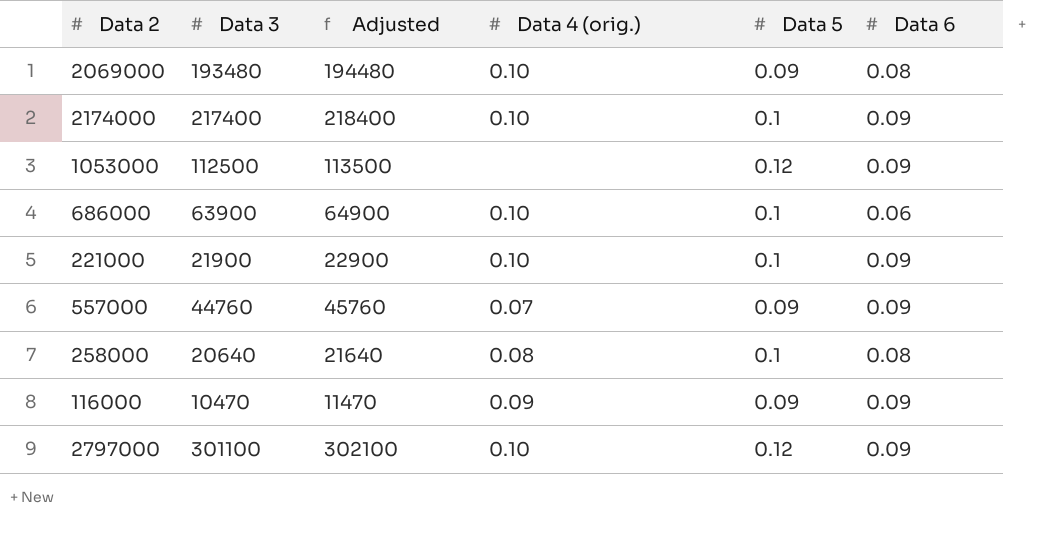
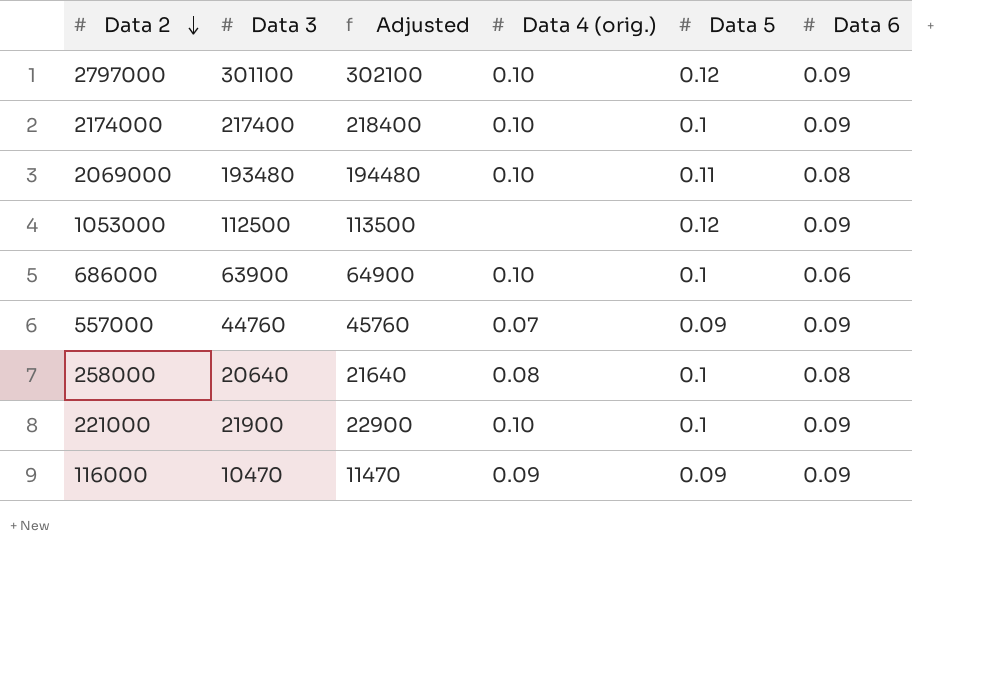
row order: none -> Data 2 descending
2069000 | Data 5: 0.09 -> 0.11

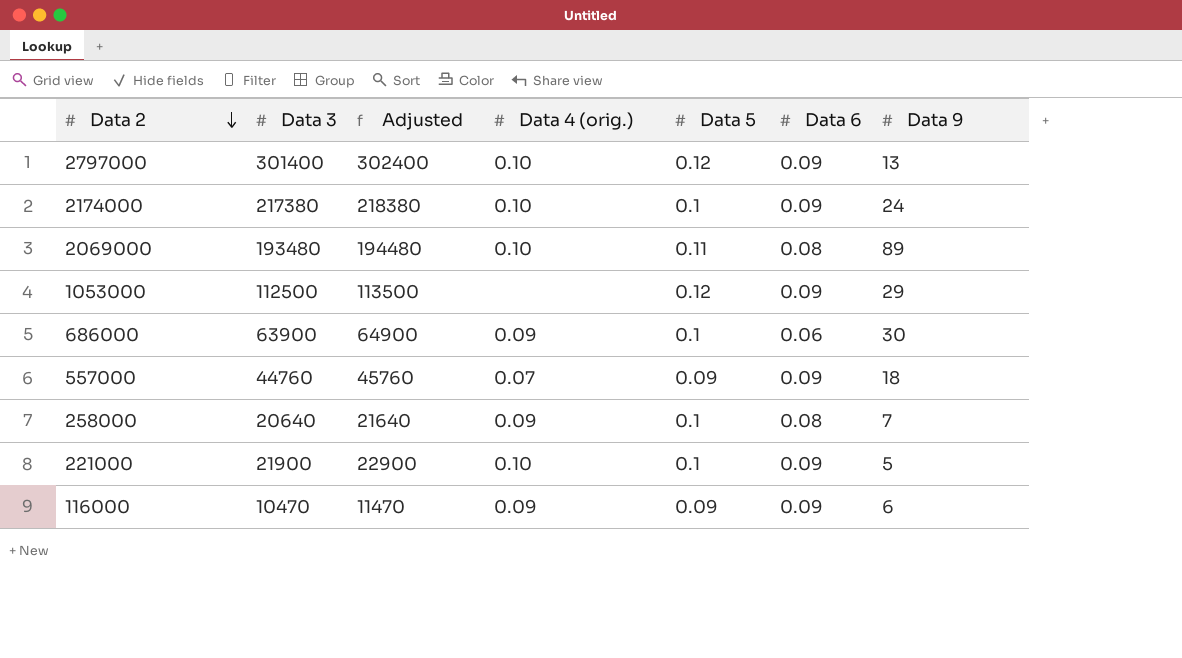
column Data 9 | position: none -> 7
2797000 | Data 3: 301100 -> 301400
2797000 | Adjusted: 302100 -> 302400
2174000 | Data 3: 217400 -> 217380
2174000 | Adjusted: 218400 -> 218380
686000 | Data 4 (orig.): 0.10 -> 0.09
258000 | Data 4 (orig.): 0.08 -> 0.09

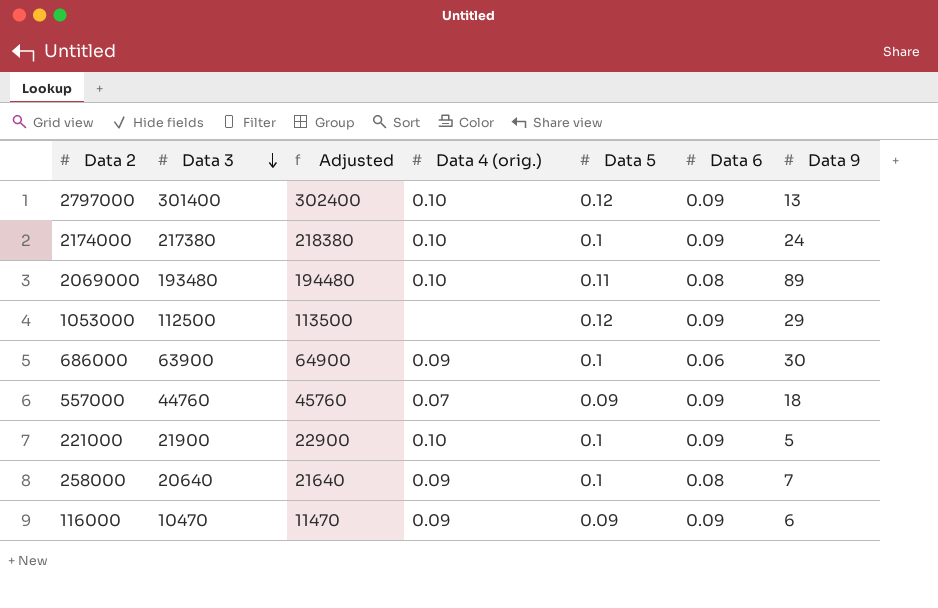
row order: Data 2 descending -> Data 3 descending

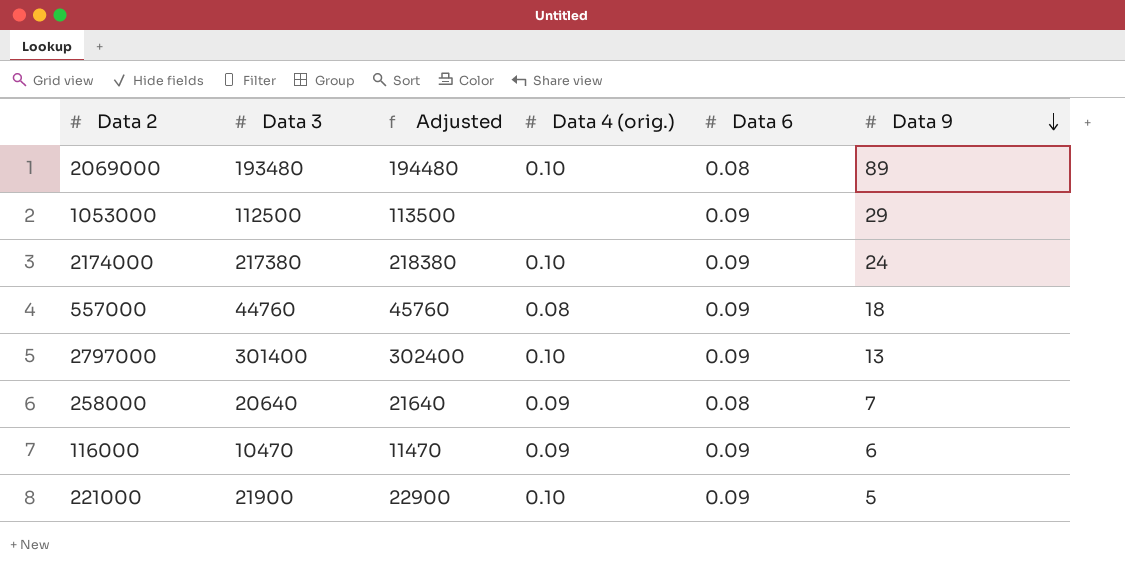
row order: Data 3 descending -> Data 9 descending
column Data 5 | position: 5 -> none
row 686000: 63900 | 64900 | 0.09 | 0.1 | 0.06 | 30 -> none
557000 | Data 4 (orig.): 0.07 -> 0.08

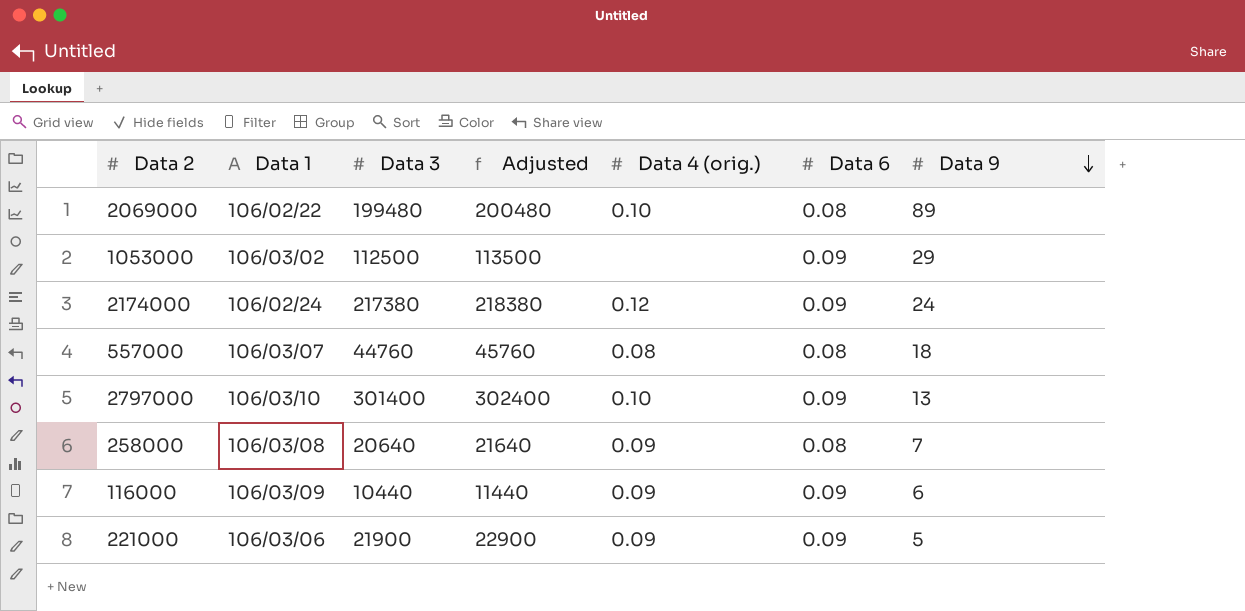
column Data 1 | position: none -> 2
2069000 | Data 3: 193480 -> 199480
2069000 | Adjusted: 194480 -> 200480
2174000 | Data 4 (orig.): 0.10 -> 0.12
557000 | Data 6: 0.09 -> 0.08
116000 | Data 3: 10470 -> 10440
116000 | Adjusted: 11470 -> 11440
221000 | Data 4 (orig.): 0.10 -> 0.09

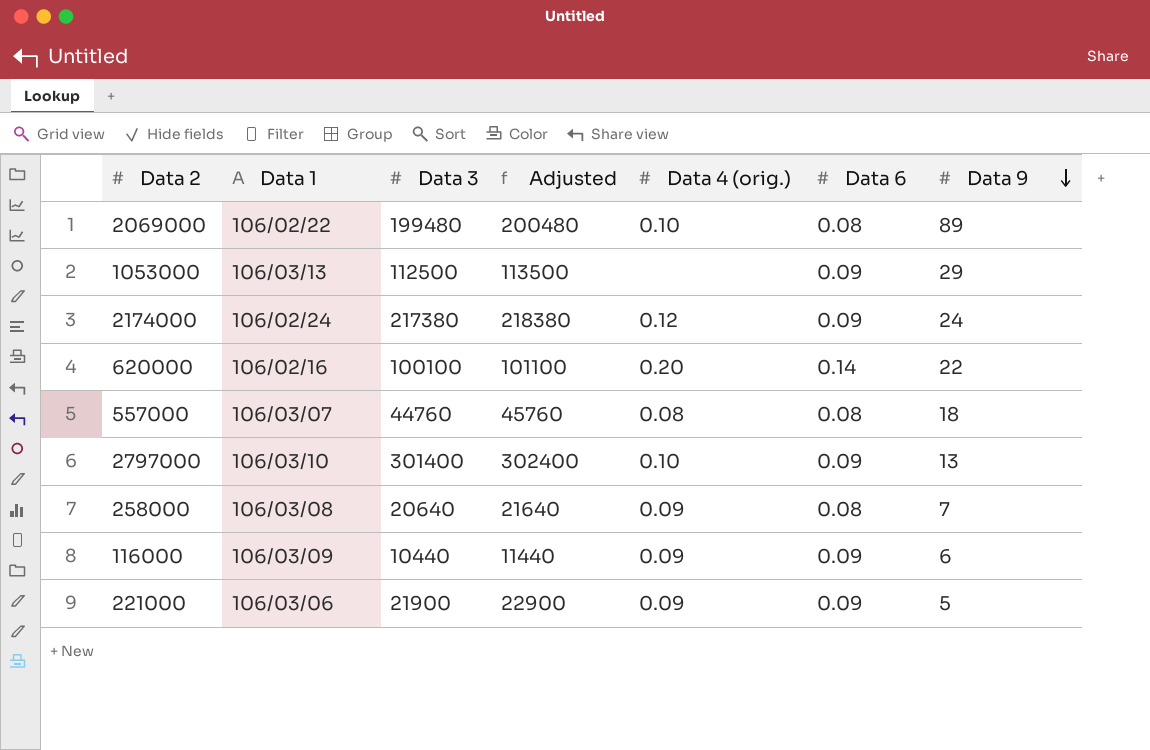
1053000 | Data 1: 106/03/02 -> 106/03/13
row 620000: none -> 106/02/16 | 100100 | 101100 | 0.20 | 0.14 | 22

